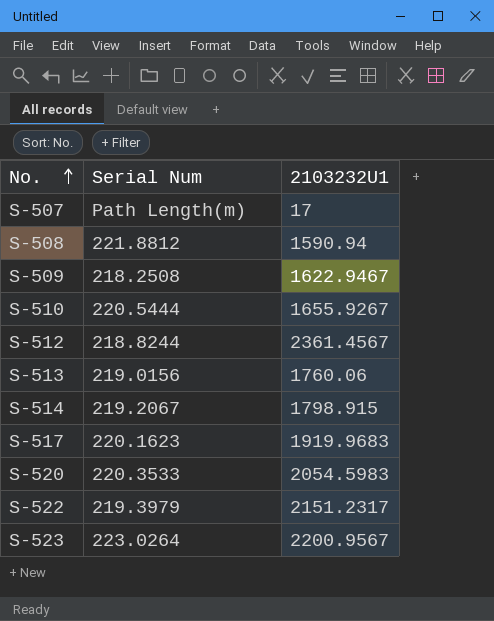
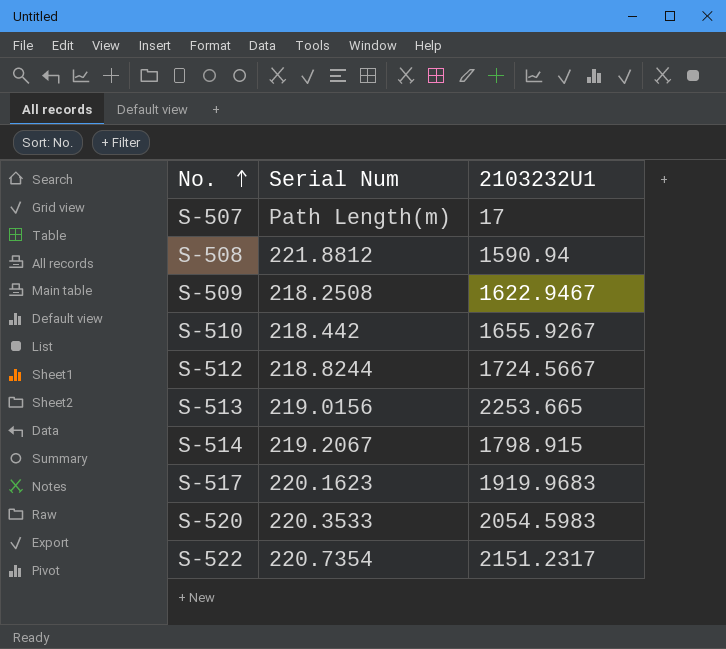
row S-523: 223.0264 | 2200.9567 -> none
S-510 | Serial Num: 220.5444 -> 218.442
S-512 | 2103232U1: 2361.4567 -> 1724.5667
S-513 | 2103232U1: 1760.06 -> 2253.665
S-522 | Serial Num: 219.3979 -> 220.7354

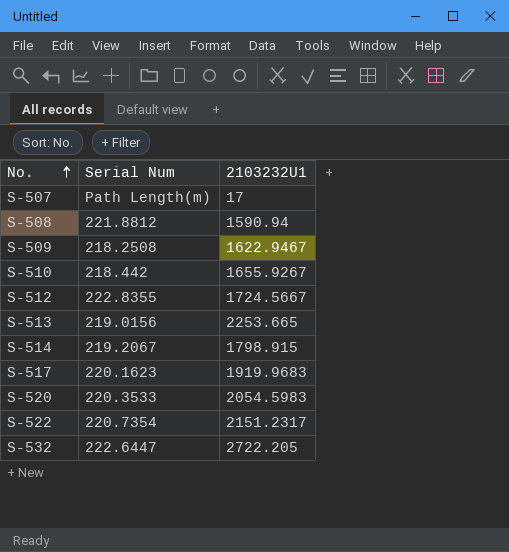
S-512 | Serial Num: 218.8244 -> 222.8355
row S-532: none -> 222.6447 | 2722.205

